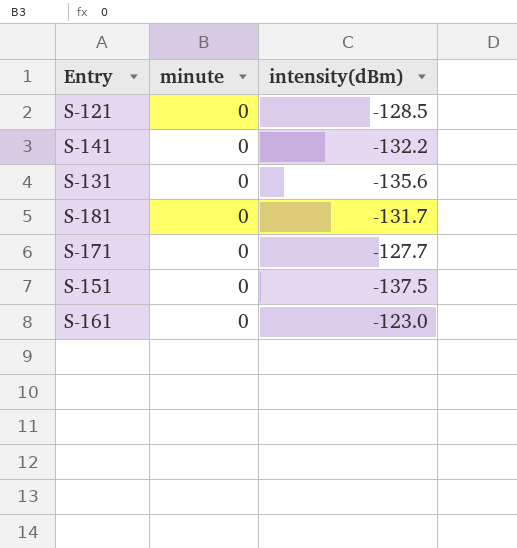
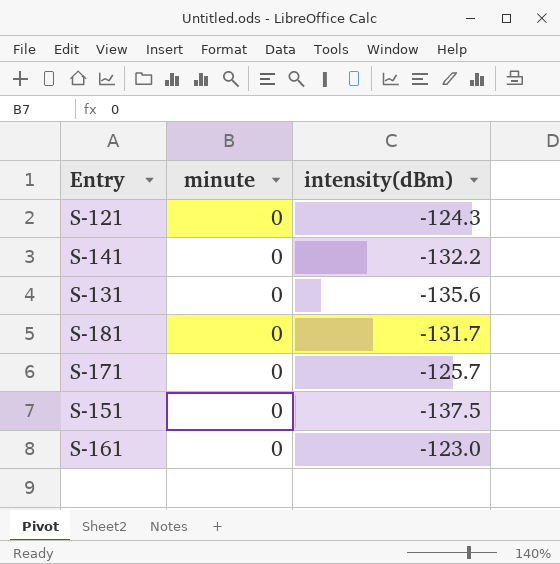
S-121 | intensity(dBm): -128.5 -> -124.3
S-171 | intensity(dBm): -127.7 -> -125.7

